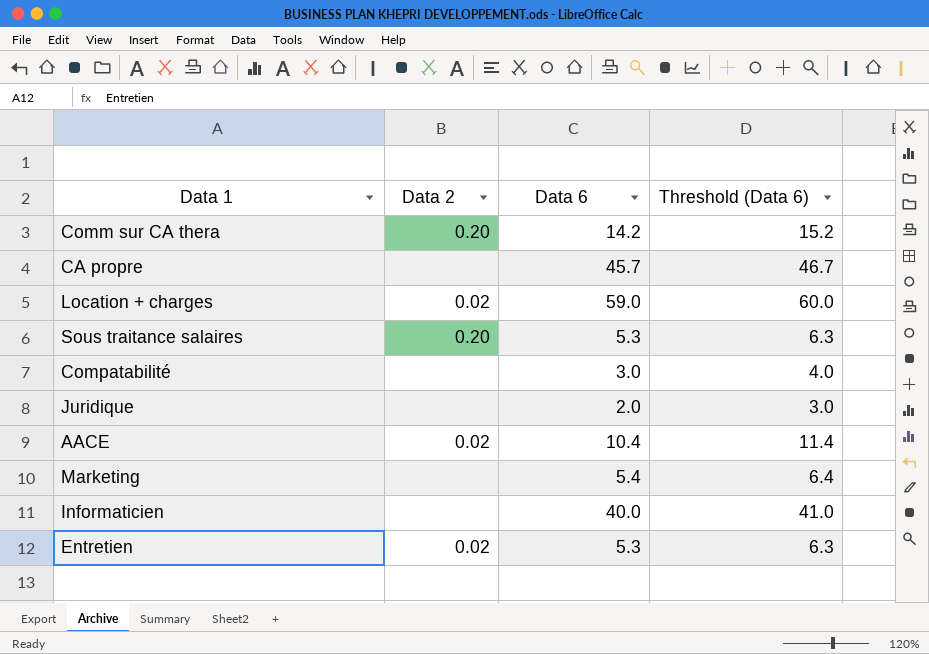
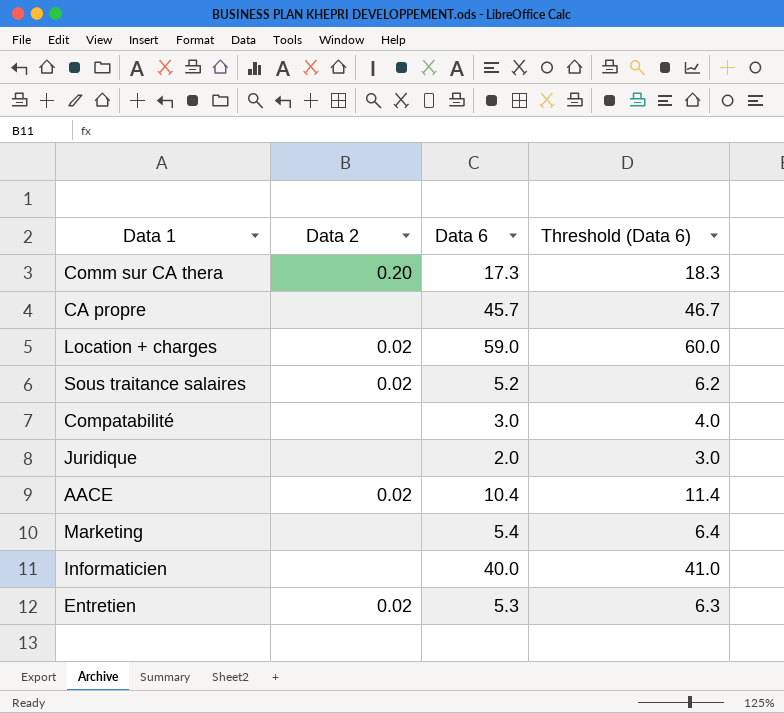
Comm sur CA thera | Data 6: 14.2 -> 17.3
Comm sur CA thera | Threshold (Data 6): 15.2 -> 18.3
Sous traitance salaires | Data 2: 0.20 -> 0.02
Sous traitance salaires | Data 6: 5.3 -> 5.2
Sous traitance salaires | Threshold (Data 6): 6.3 -> 6.2

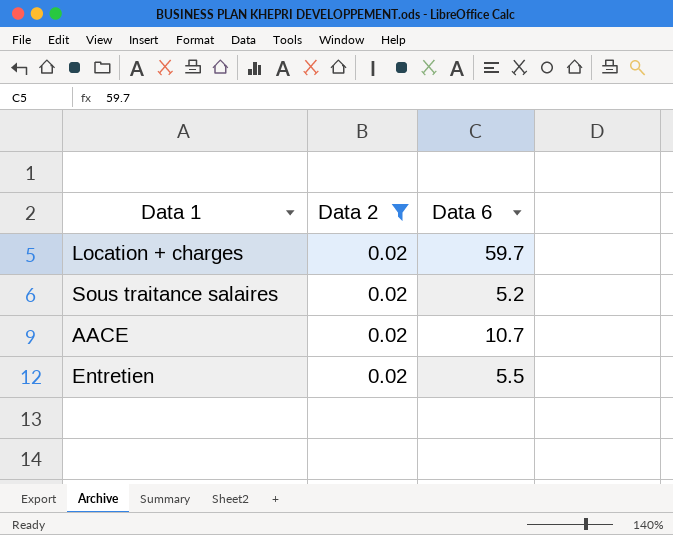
filter: none -> Data 2 = 0.02
column Threshold (Data 6) | formula: [Data 6] + 1 -> none
Location + charges | Data 6: 59.0 -> 59.7
AACE | Data 6: 10.4 -> 10.7
Entretien | Data 6: 5.3 -> 5.5

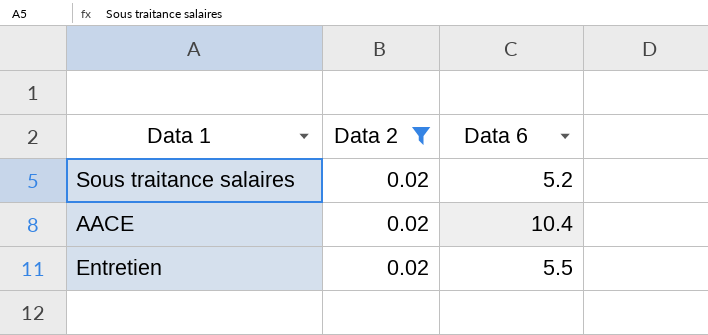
row Location + charges: 0.02 | 59.7 -> none
AACE | Data 6: 10.7 -> 10.4

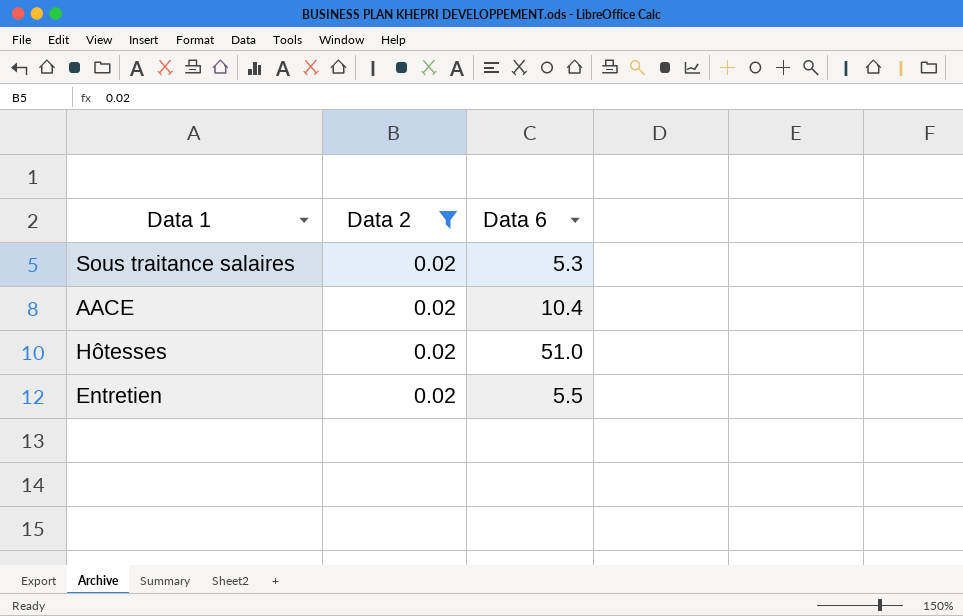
Sous traitance salaires | Data 6: 5.2 -> 5.3
row Hôtesses: none -> 0.02 | 51.0

